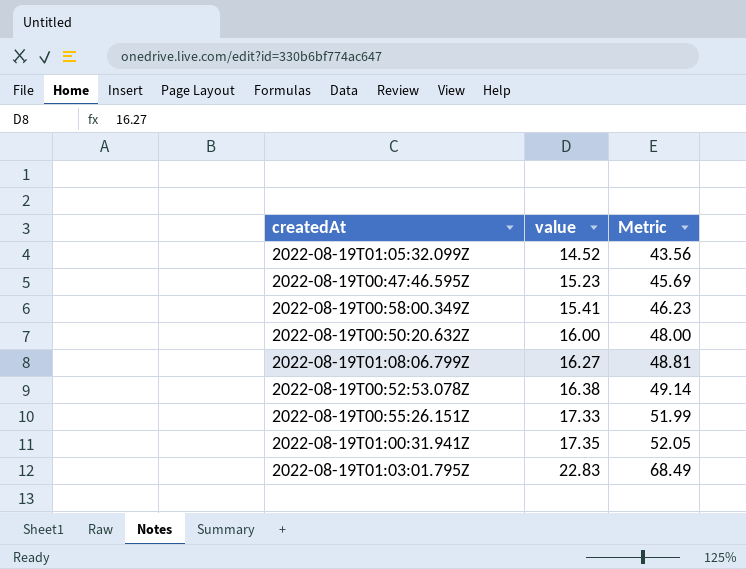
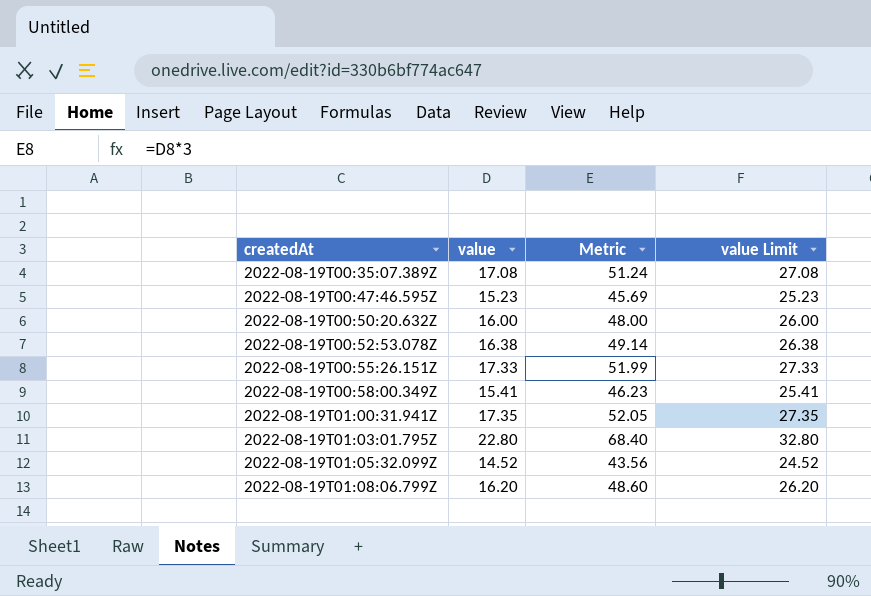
row order: value ascending -> createdAt ascending
column value Limit | formula: none -> [value] + 10
row 2022-08-19T00:35:07.389Z: none -> 17.08 | 51.24 | 27.08
2022-08-19T01:03:01.795Z | value: 22.83 -> 22.80
2022-08-19T01:03:01.795Z | Metric: 68.49 -> 68.40
2022-08-19T01:08:06.799Z | value: 16.27 -> 16.20
2022-08-19T01:08:06.799Z | Metric: 48.81 -> 48.60

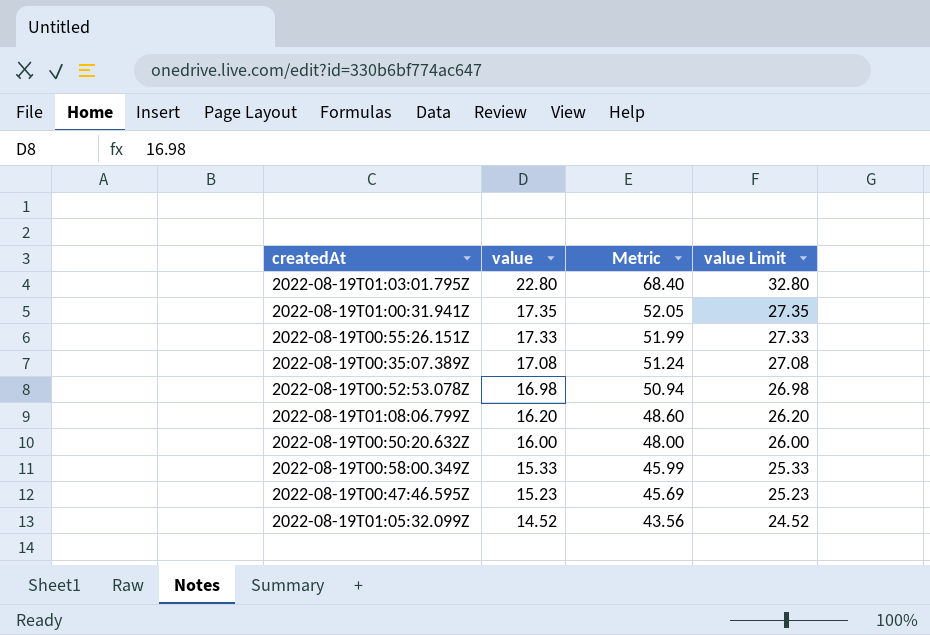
row order: createdAt ascending -> value descending
2022-08-19T00:52:53.078Z | value: 16.38 -> 16.98
2022-08-19T00:52:53.078Z | Metric: 49.14 -> 50.94
2022-08-19T00:52:53.078Z | value Limit: 26.38 -> 26.98
2022-08-19T00:58:00.349Z | value: 15.41 -> 15.33
2022-08-19T00:58:00.349Z | Metric: 46.23 -> 45.99
2022-08-19T00:58:00.349Z | value Limit: 25.41 -> 25.33

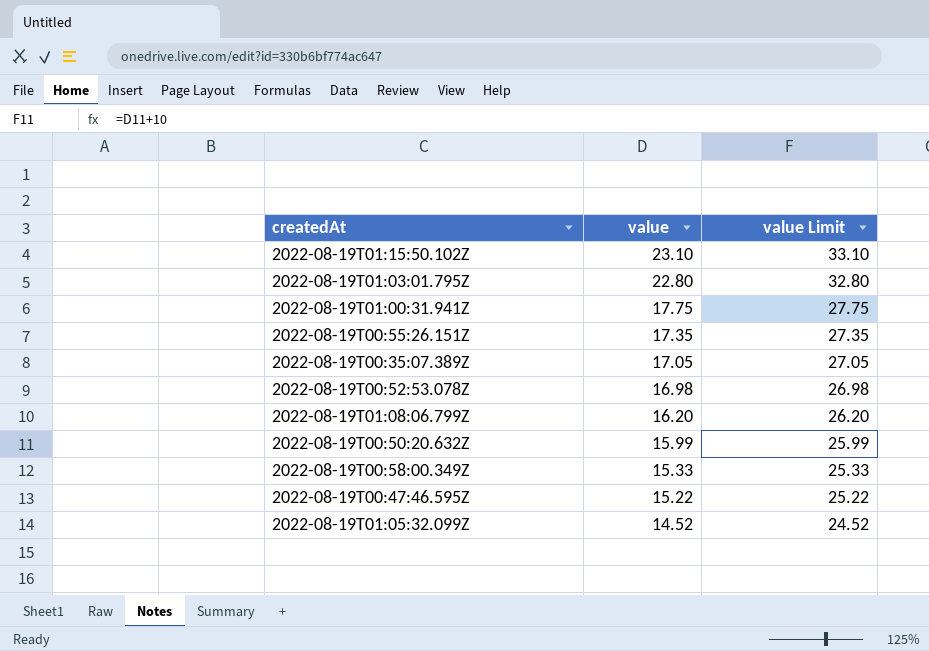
column Metric | formula: [value] * 3 -> none
row 2022-08-19T01:15:50.102Z: none -> 23.10 | 33.10
2022-08-19T01:00:31.941Z | value: 17.35 -> 17.75
2022-08-19T01:00:31.941Z | value Limit: 27.35 -> 27.75
2022-08-19T00:55:26.151Z | value: 17.33 -> 17.35
2022-08-19T00:55:26.151Z | value Limit: 27.33 -> 27.35
2022-08-19T00:35:07.389Z | value: 17.08 -> 17.05
2022-08-19T00:35:07.389Z | value Limit: 27.08 -> 27.05
2022-08-19T00:50:20.632Z | value: 16.00 -> 15.99
2022-08-19T00:50:20.632Z | value Limit: 26.00 -> 25.99
2022-08-19T00:47:46.595Z | value: 15.23 -> 15.22
2022-08-19T00:47:46.595Z | value Limit: 25.23 -> 25.22

